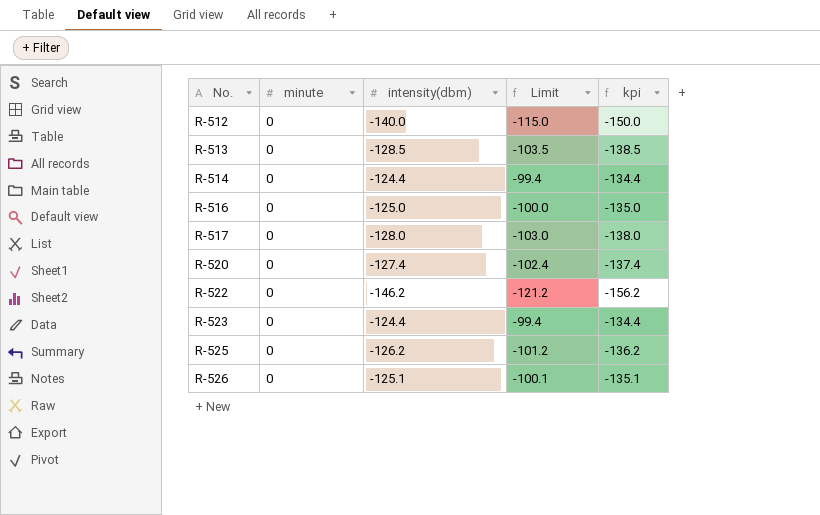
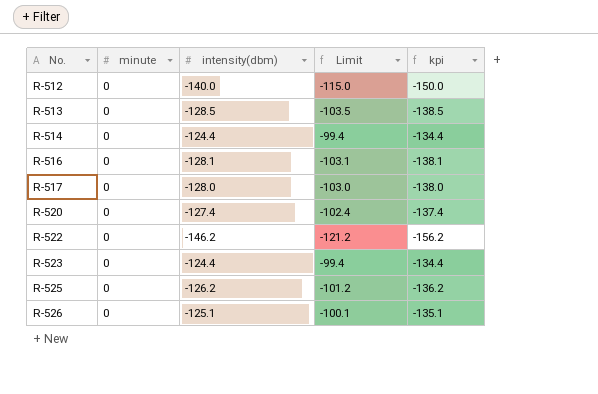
R-516 | intensity(dbm): -125.0 -> -128.1
R-516 | Limit: -100.0 -> -103.1
R-516 | kpi: -135.0 -> -138.1

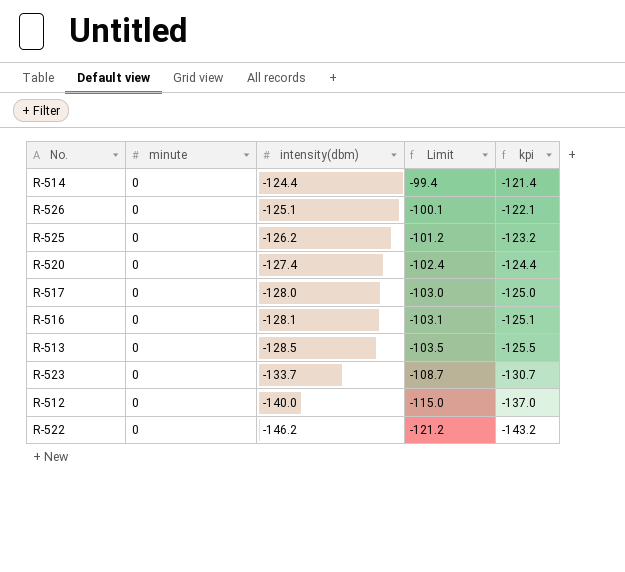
row order: No. ascending -> intensity(dbm) descending
column kpi | formula: [intensity(dbm)] - 10 -> [intensity(dbm)] + 3
R-523 | intensity(dbm): -124.4 -> -133.7
R-523 | Limit: -99.4 -> -108.7

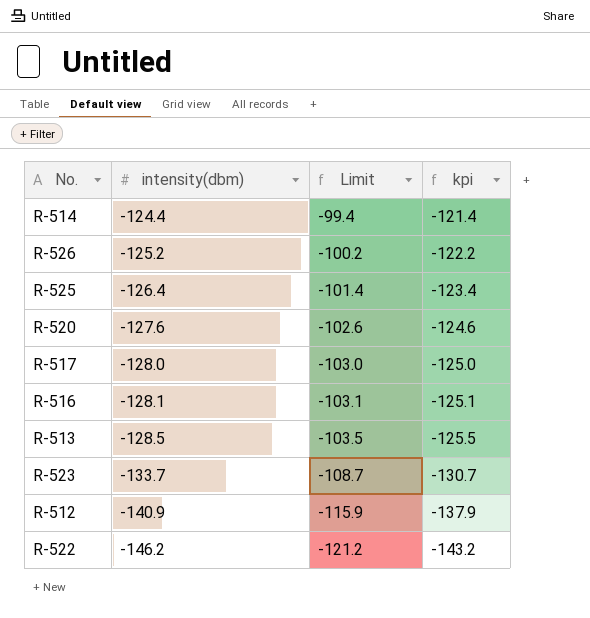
column minute | position: 2 -> none
R-526 | intensity(dbm): -125.1 -> -125.2
R-526 | Limit: -100.1 -> -100.2
R-526 | kpi: -122.1 -> -122.2
R-525 | intensity(dbm): -126.2 -> -126.4
R-525 | Limit: -101.2 -> -101.4
R-525 | kpi: -123.2 -> -123.4
R-520 | intensity(dbm): -127.4 -> -127.6
R-520 | Limit: -102.4 -> -102.6
R-520 | kpi: -124.4 -> -124.6
R-512 | intensity(dbm): -140.0 -> -140.9
R-512 | Limit: -115.0 -> -115.9
R-512 | kpi: -137.0 -> -137.9

